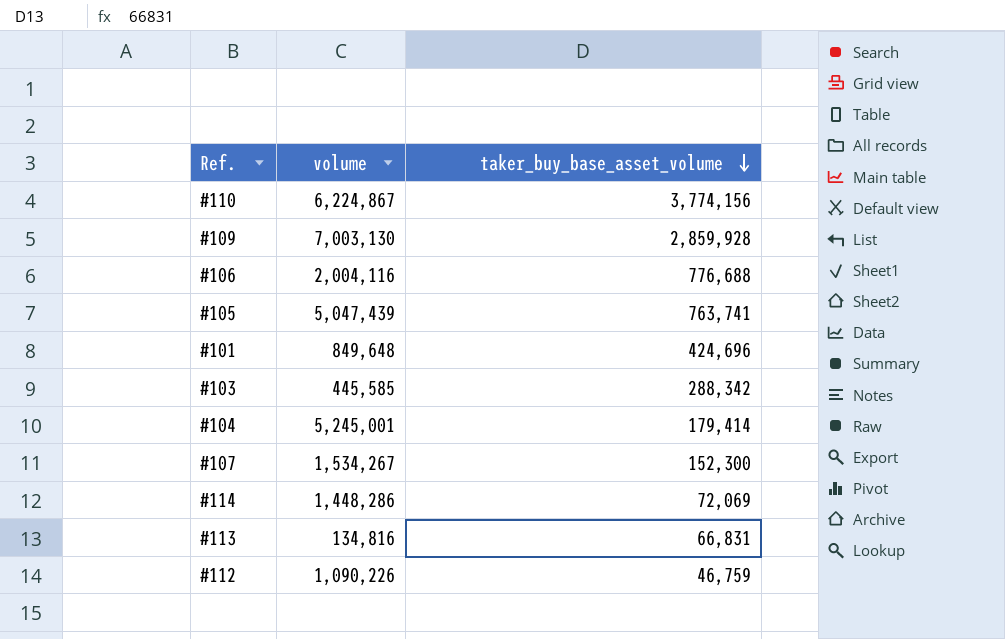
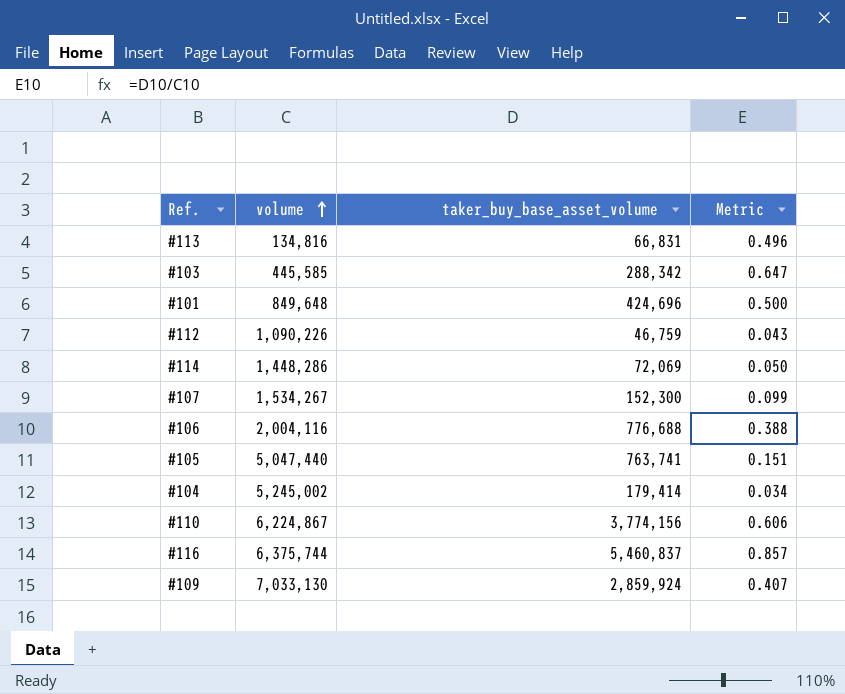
row order: taker_buy_base_asset_volume descending -> volume ascending
column Metric | formula: none -> [taker_buy_base_asset_volume] / [volume]
#105 | volume: 5,047,439 -> 5,047,440
#104 | volume: 5,245,001 -> 5,245,002
row #116: none -> 6,375,744 | 5,460,837 | 0.857
#109 | volume: 7,003,130 -> 7,033,130
#109 | taker_buy_base_asset_volume: 2,859,928 -> 2,859,924

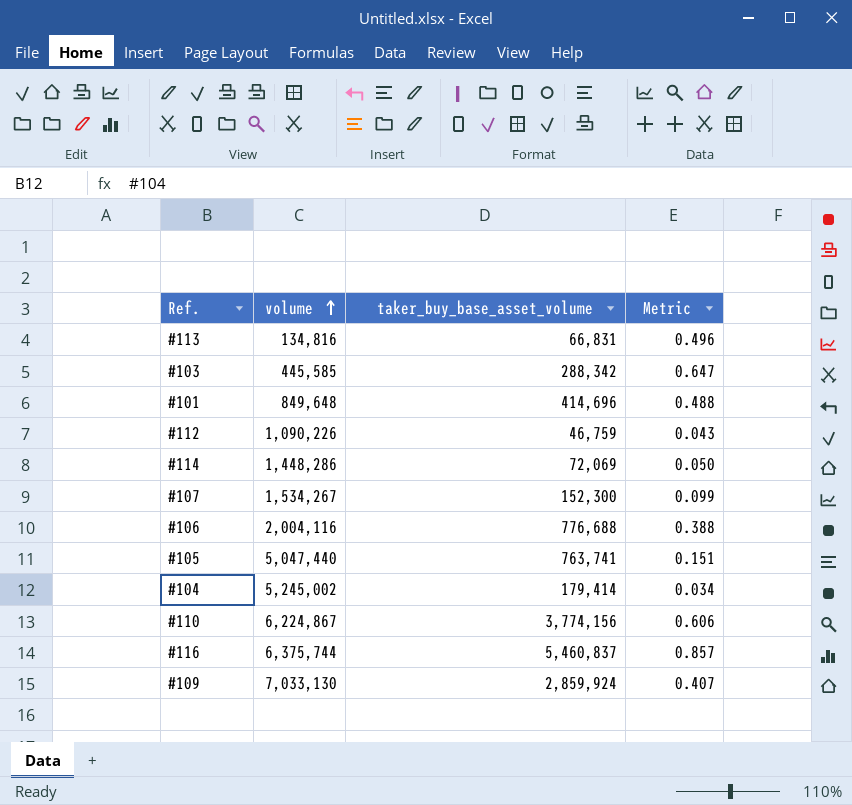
#101 | taker_buy_base_asset_volume: 424,696 -> 414,696
#101 | Metric: 0.500 -> 0.488

